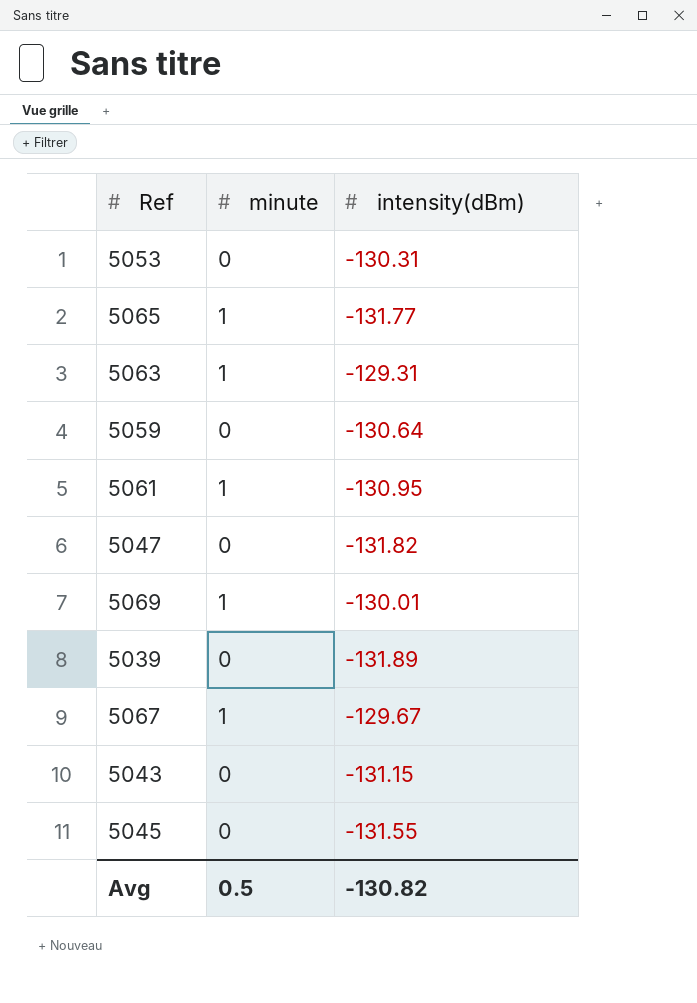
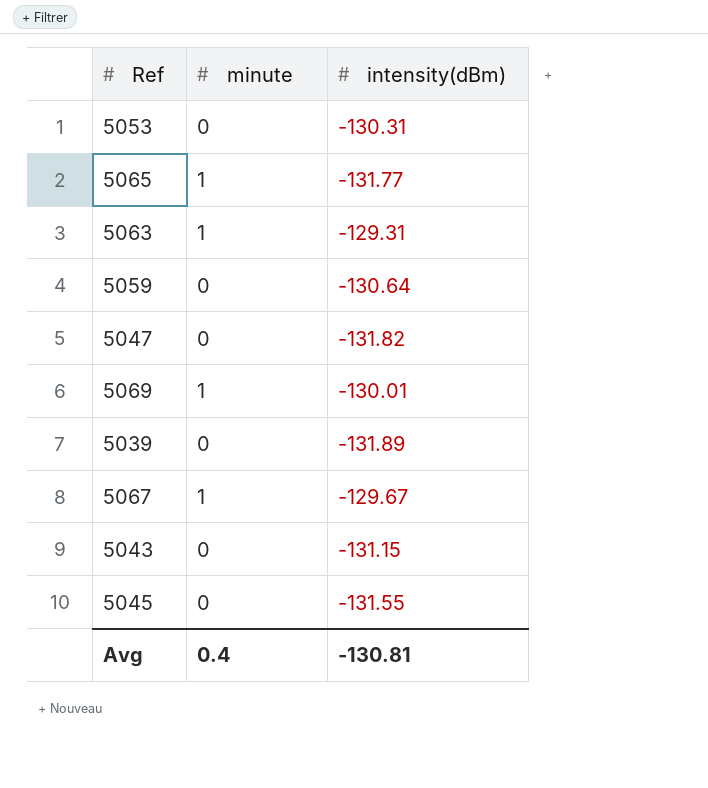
row 5061: 1 | -130.95 -> none
Avg | minute: 0.5 -> 0.4
Avg | intensity(dBm): -130.82 -> -130.81

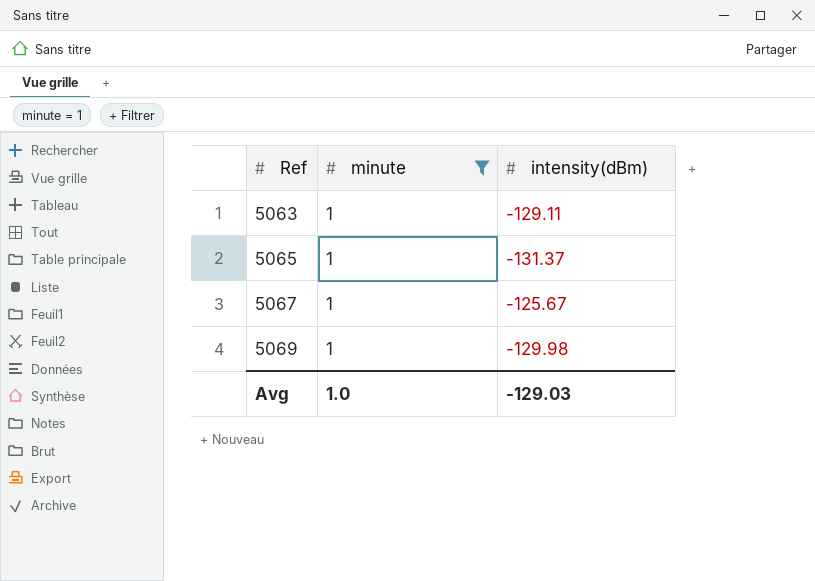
filter: none -> minute = 1
row order: none -> Ref ascending
5063 | intensity(dBm): -129.31 -> -129.11
5065 | intensity(dBm): -131.77 -> -131.37
5067 | intensity(dBm): -129.67 -> -125.67
5069 | intensity(dBm): -130.01 -> -129.98
Avg | minute: 0.4 -> 1.0
Avg | intensity(dBm): -130.81 -> -129.03

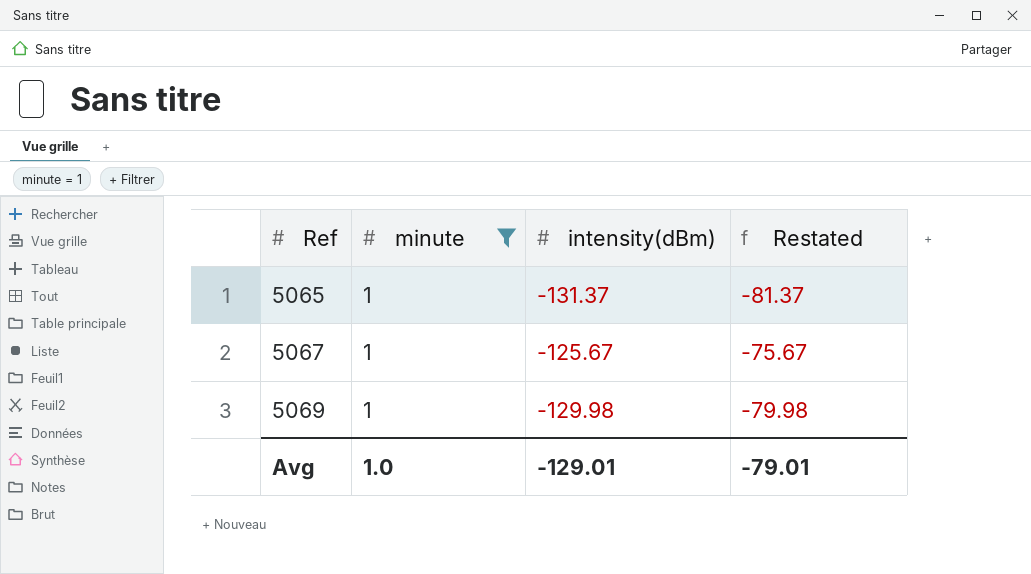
column Restated | formula: none -> [intensity(dBm)] + 50
row 5063: 1 | -129.11 -> none
Avg | intensity(dBm): -129.03 -> -129.01

